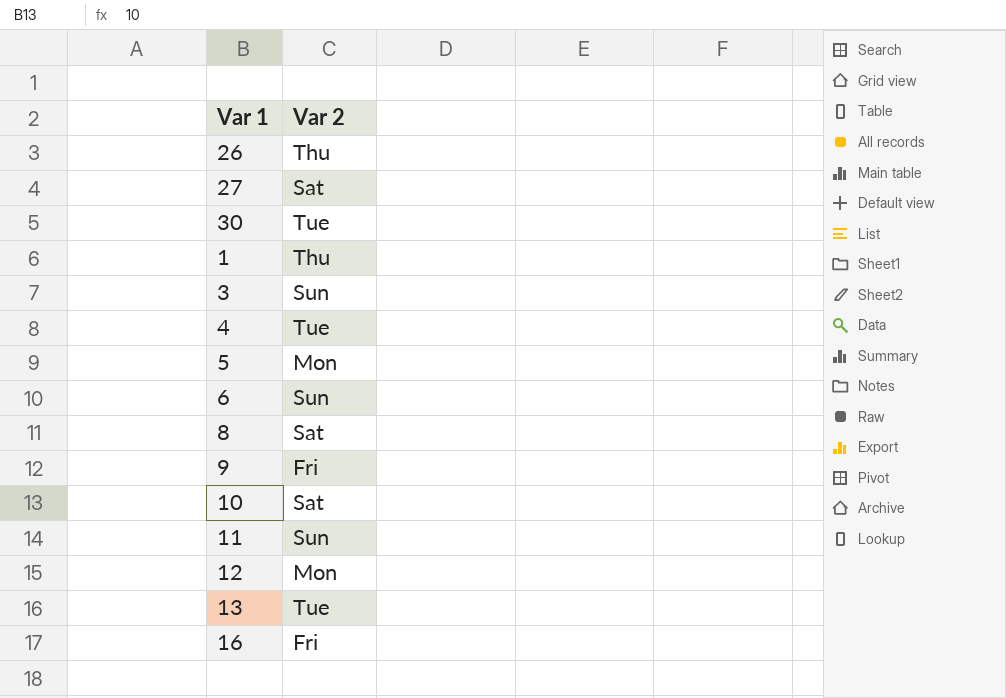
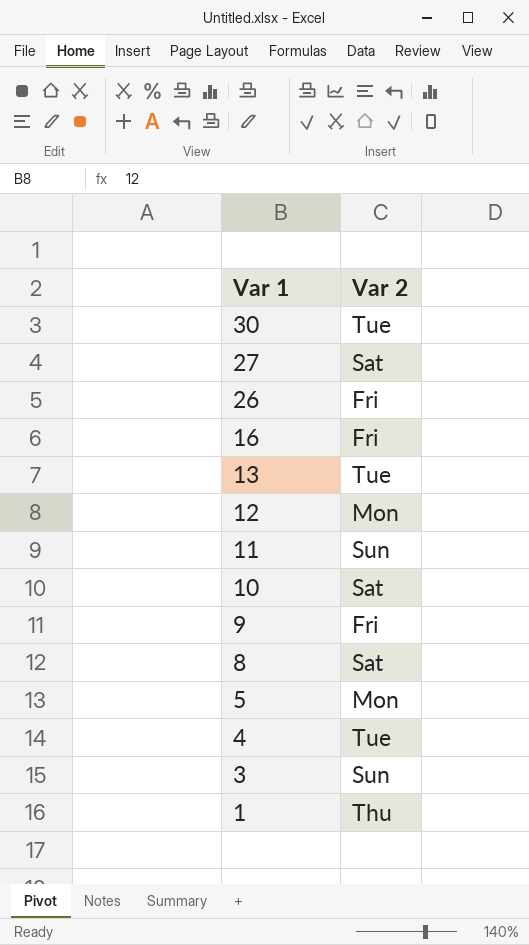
row order: none -> Var 1 descending
row 6: Sun -> none
26 | Var 2: Thu -> Fri

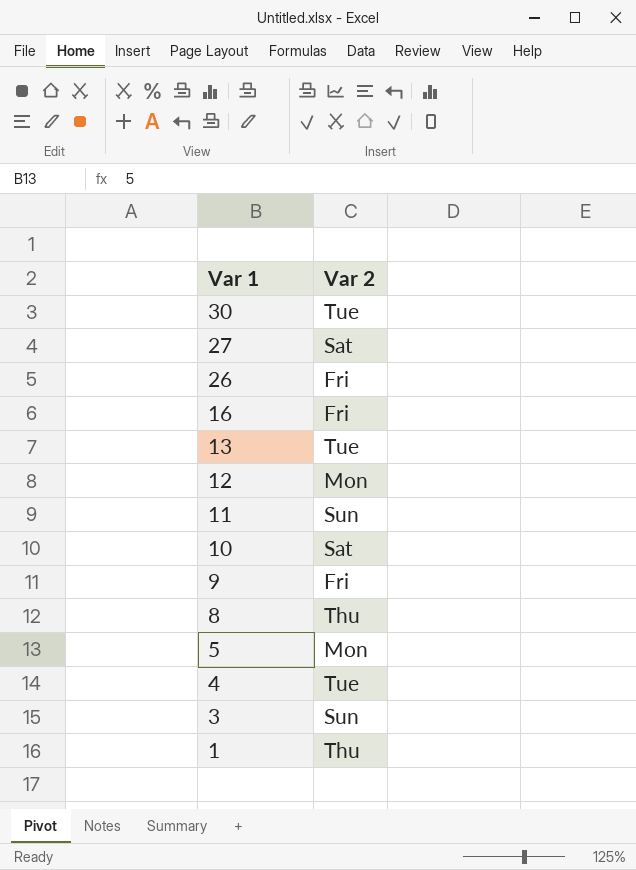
8 | Var 2: Sat -> Thu

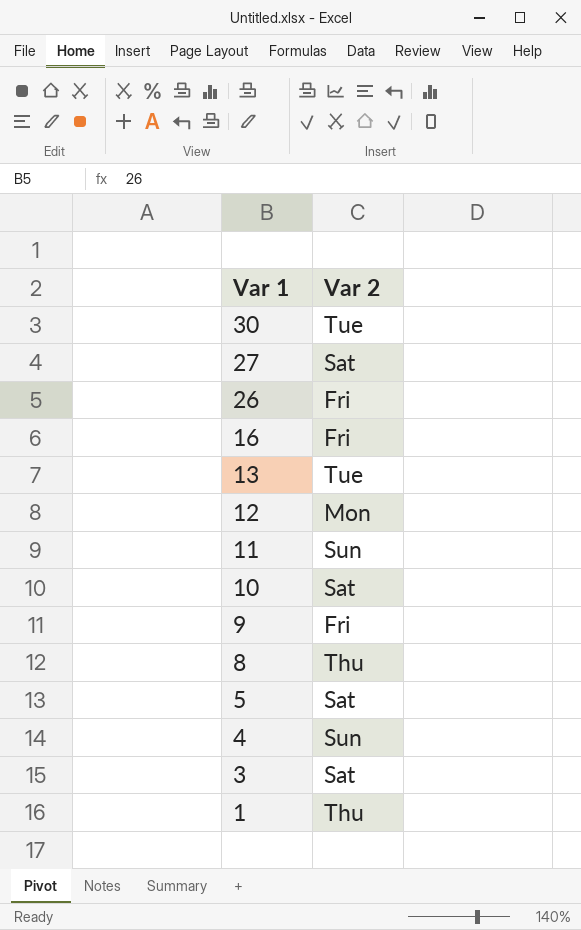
5 | Var 2: Mon -> Sat
4 | Var 2: Tue -> Sun
3 | Var 2: Sun -> Sat

